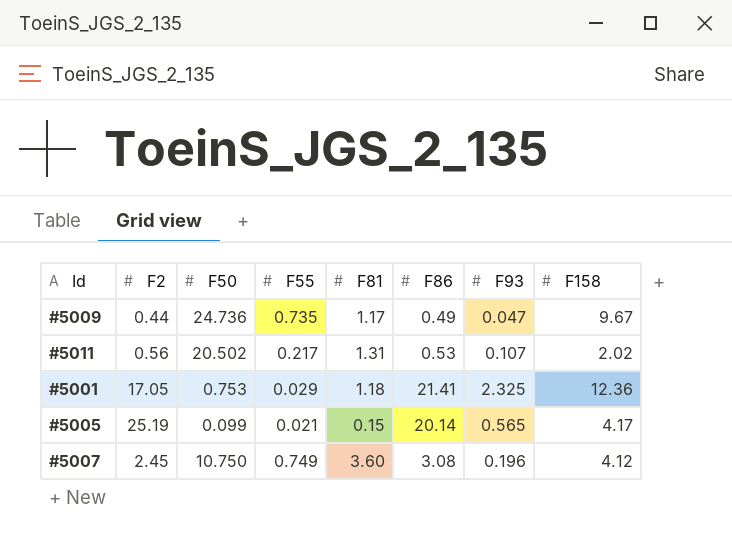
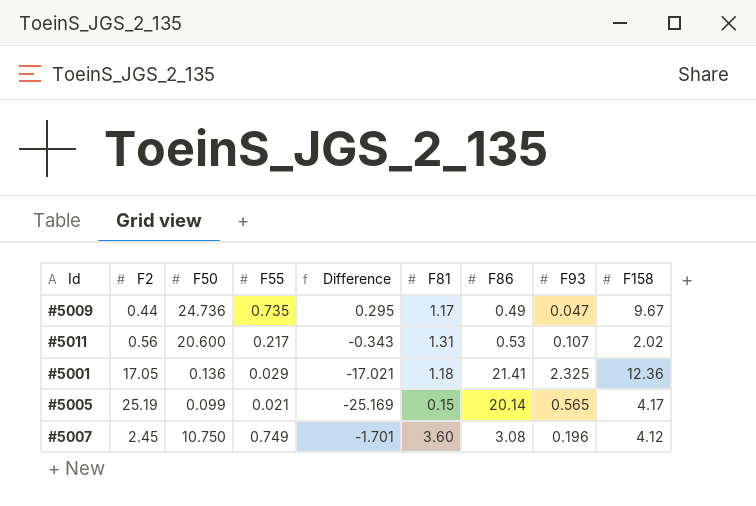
column Difference | formula: none -> [F55] - [F2]
#5011 | F50: 20.502 -> 20.600
#5001 | F50: 0.753 -> 0.136

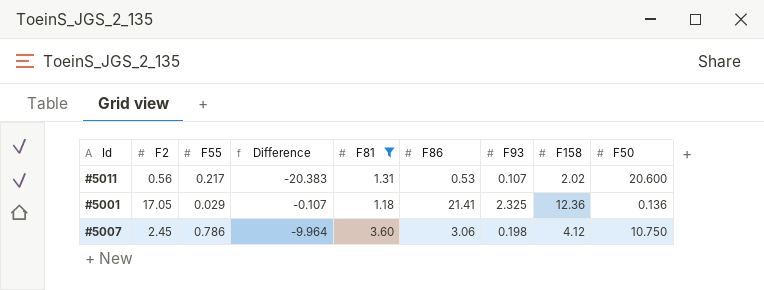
filter: none -> F81 >= 1.18
column Difference | formula: [F55] - [F2] -> [F55] - [F50]
column F50 | position: 3 -> 9
#5007 | F55: 0.749 -> 0.786
#5007 | F86: 3.08 -> 3.06
#5007 | F93: 0.196 -> 0.198

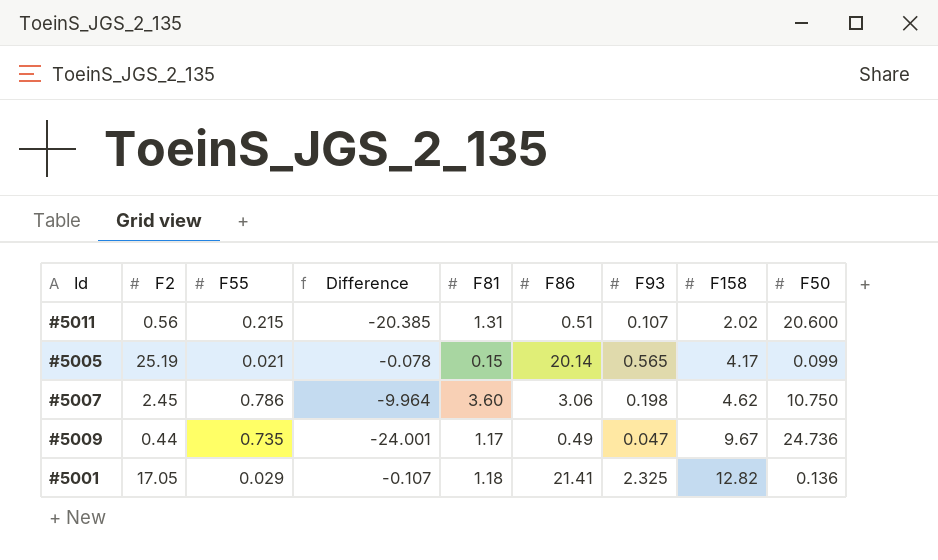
filter: F81 >= 1.18 -> none
row order: none -> F158 ascending
#5011 | F55: 0.217 -> 0.215
#5011 | Difference: -20.383 -> -20.385
#5011 | F86: 0.53 -> 0.51
#5007 | F158: 4.12 -> 4.62
#5001 | F158: 12.36 -> 12.82

